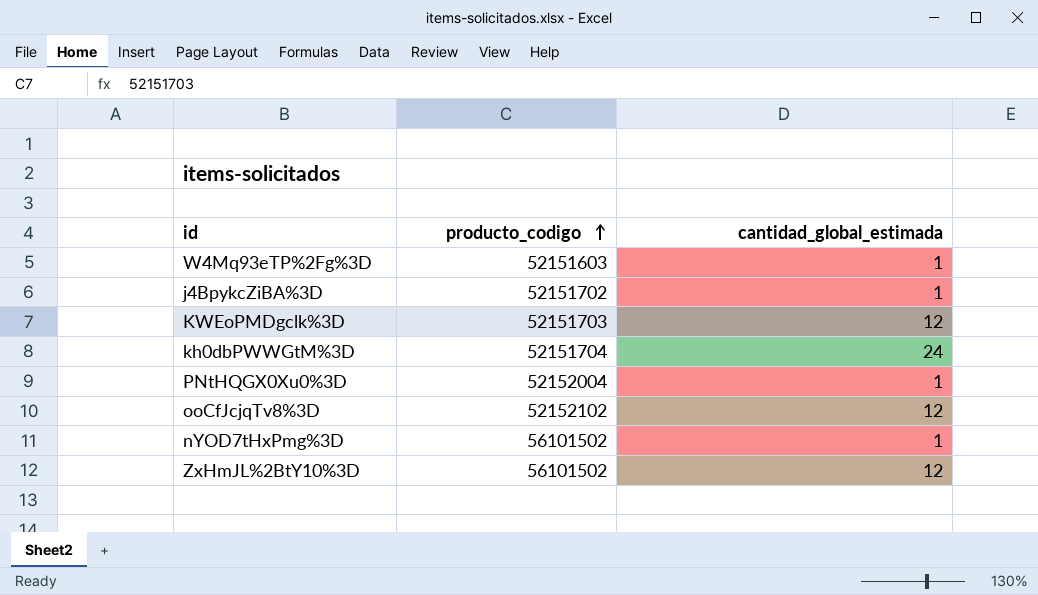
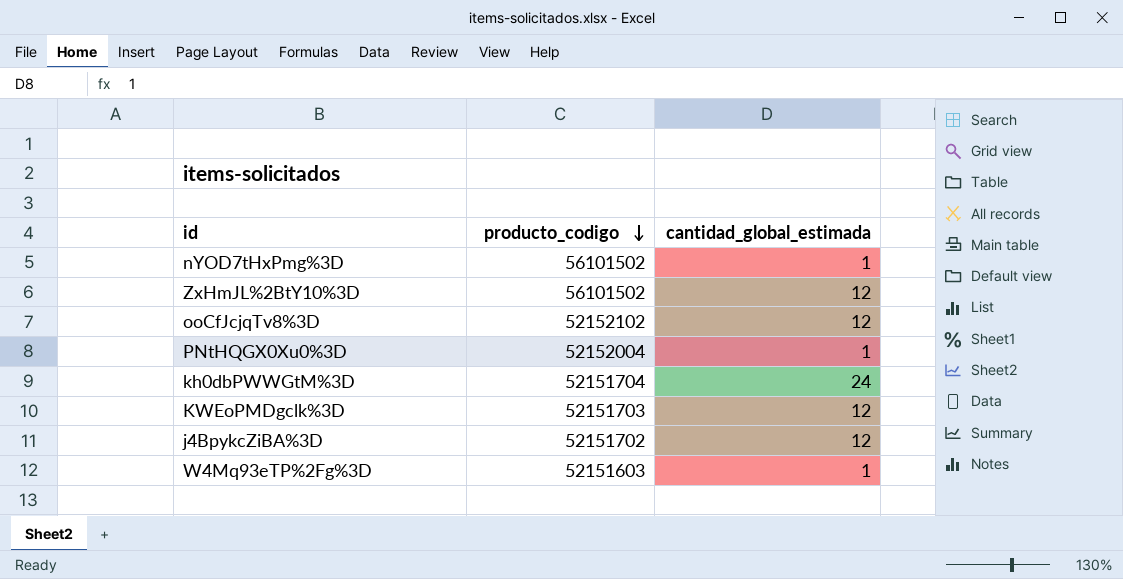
row order: producto_codigo ascending -> producto_codigo descending
j4BpykcZiBA%3D | cantidad_global_estimada: 1 -> 12

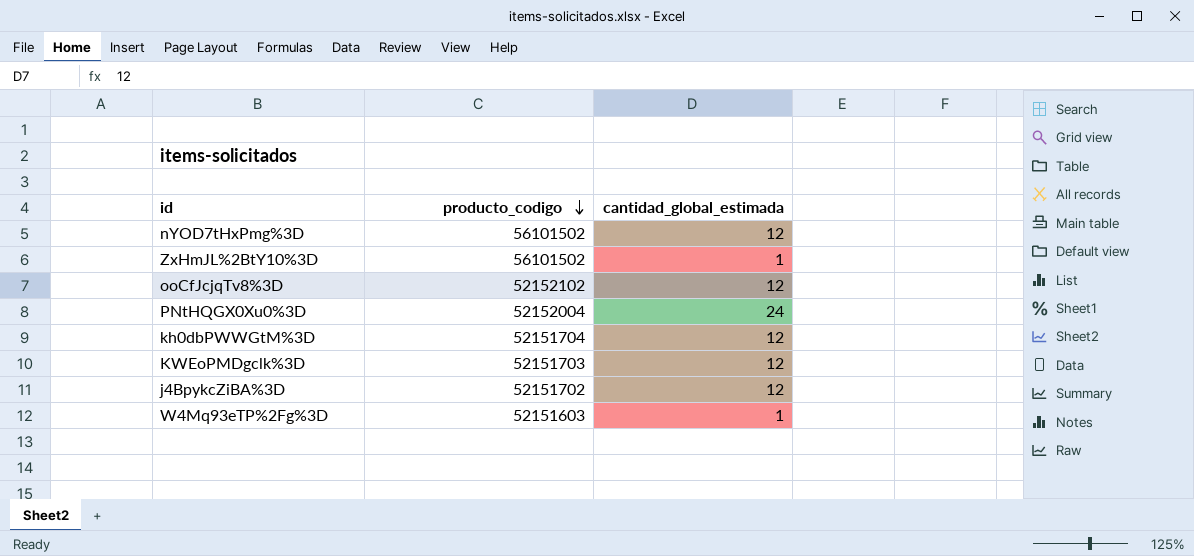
nYOD7tHxPmg%3D | cantidad_global_estimada: 1 -> 12
ZxHmJL%2BtY10%3D | cantidad_global_estimada: 12 -> 1
PNtHQGX0Xu0%3D | cantidad_global_estimada: 1 -> 24
kh0dbPWWGtM%3D | cantidad_global_estimada: 24 -> 12

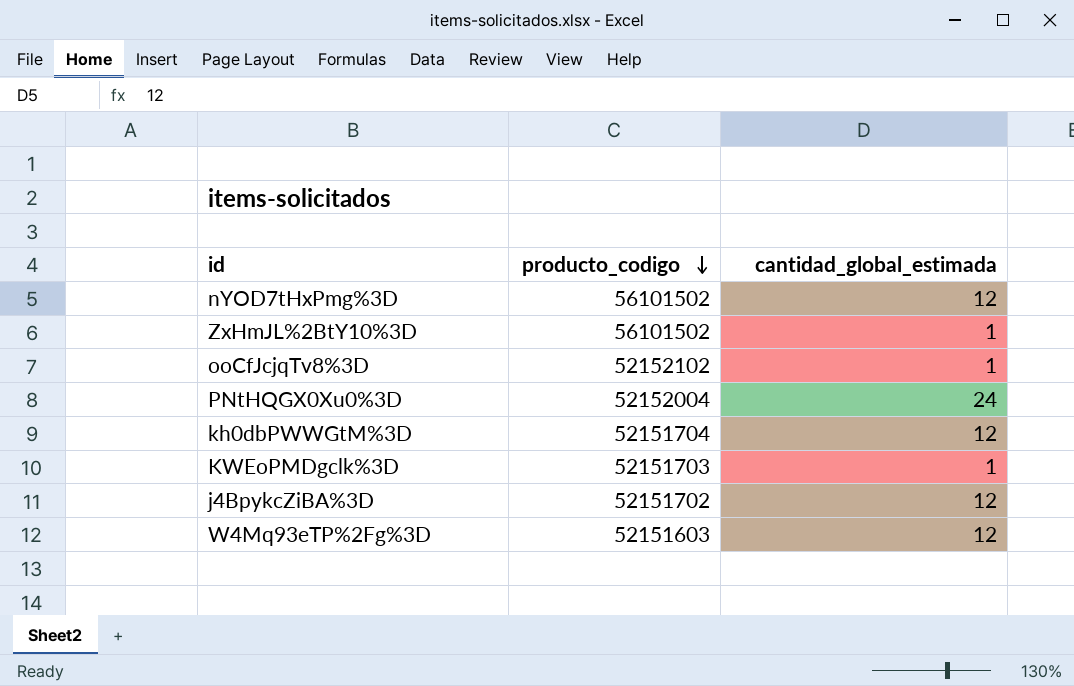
ooCfJcjqTv8%3D | cantidad_global_estimada: 12 -> 1
KWEoPMDgclk%3D | cantidad_global_estimada: 12 -> 1
W4Mq93eTP%2Fg%3D | cantidad_global_estimada: 1 -> 12

